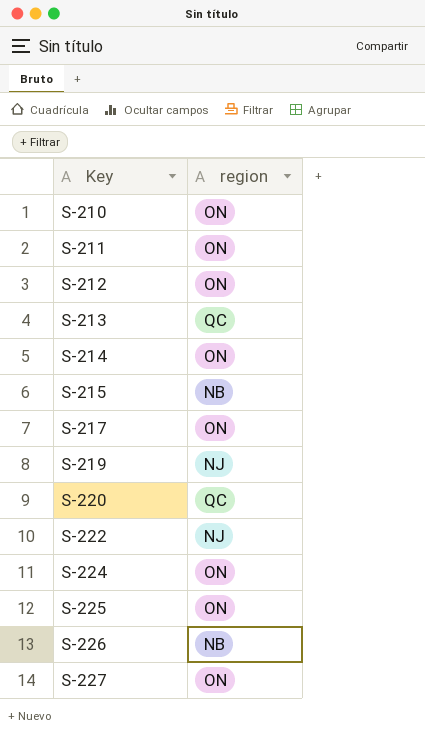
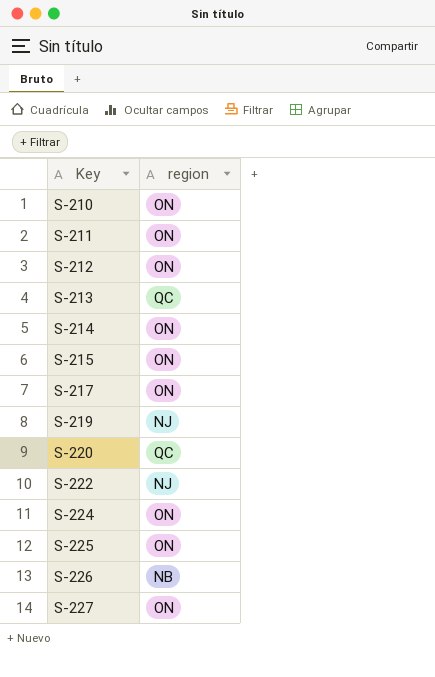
S-215 | region: NB -> ON

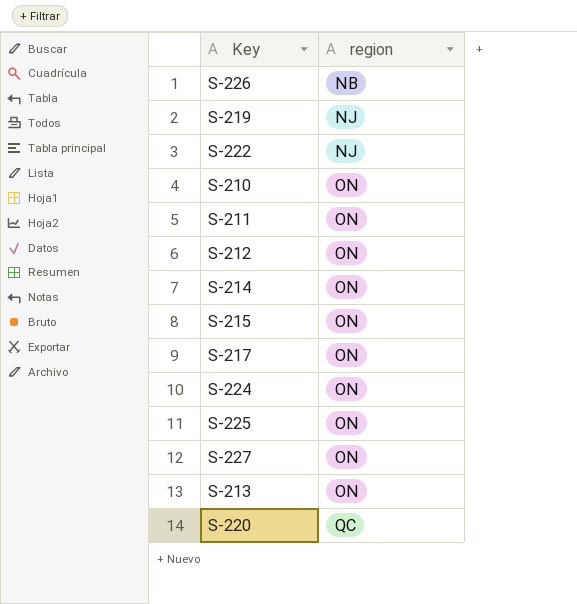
row order: Key ascending -> region ascending
S-213 | region: QC -> ON

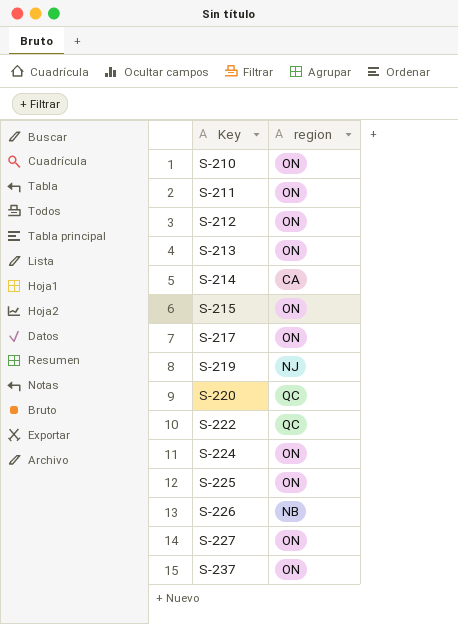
row order: region ascending -> Key ascending
S-214 | region: ON -> CA
S-222 | region: NJ -> QC
row S-237: none -> ON

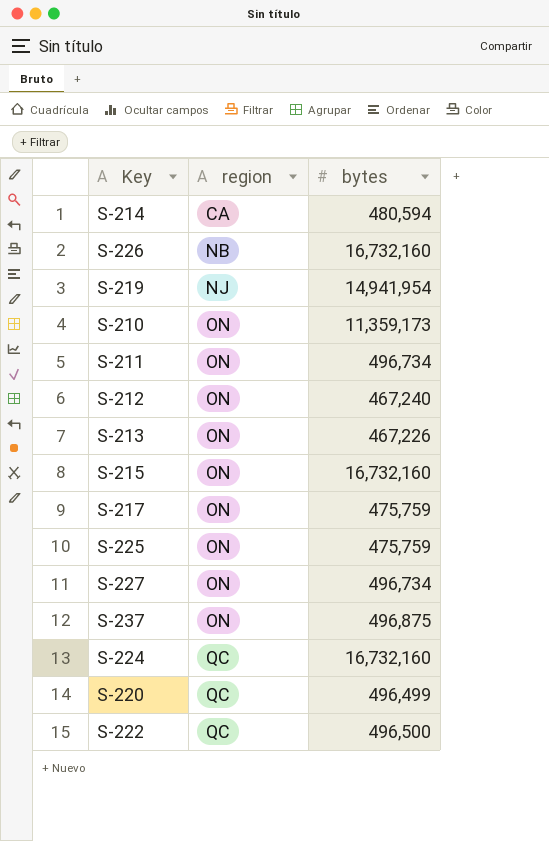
row order: Key ascending -> region ascending
column bytes | position: none -> 3
S-224 | region: ON -> QC

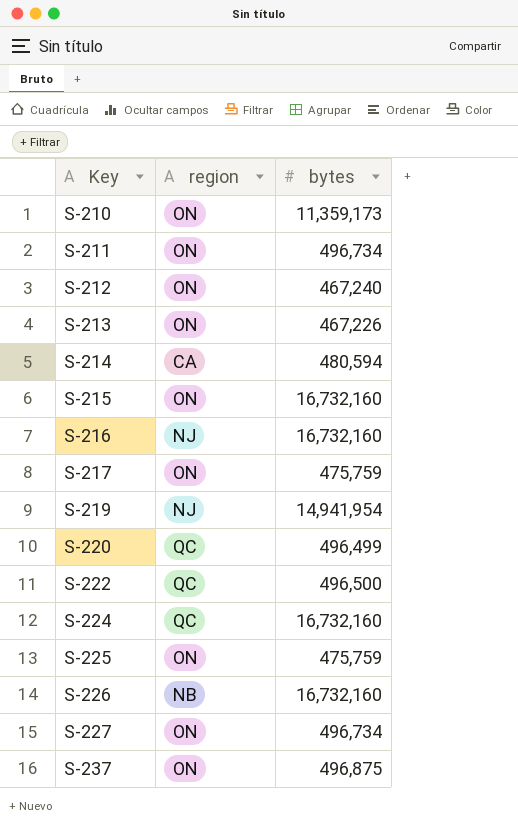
row order: region ascending -> Key ascending
row S-216: none -> NJ | 16,732,160

